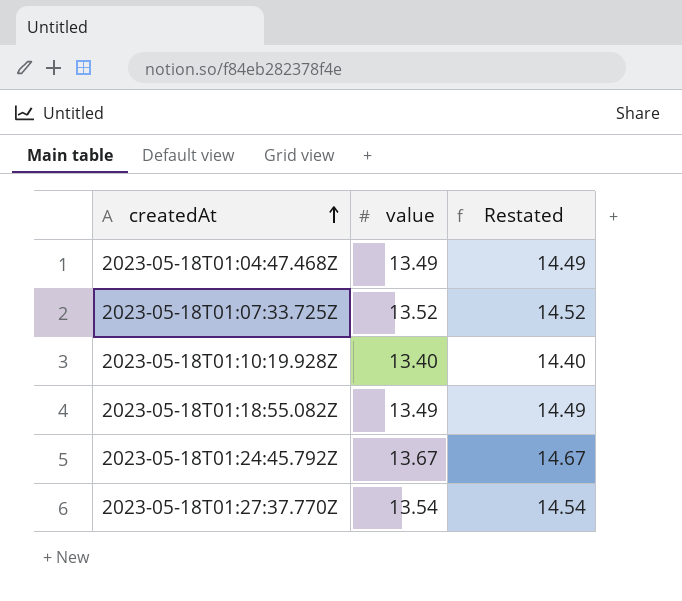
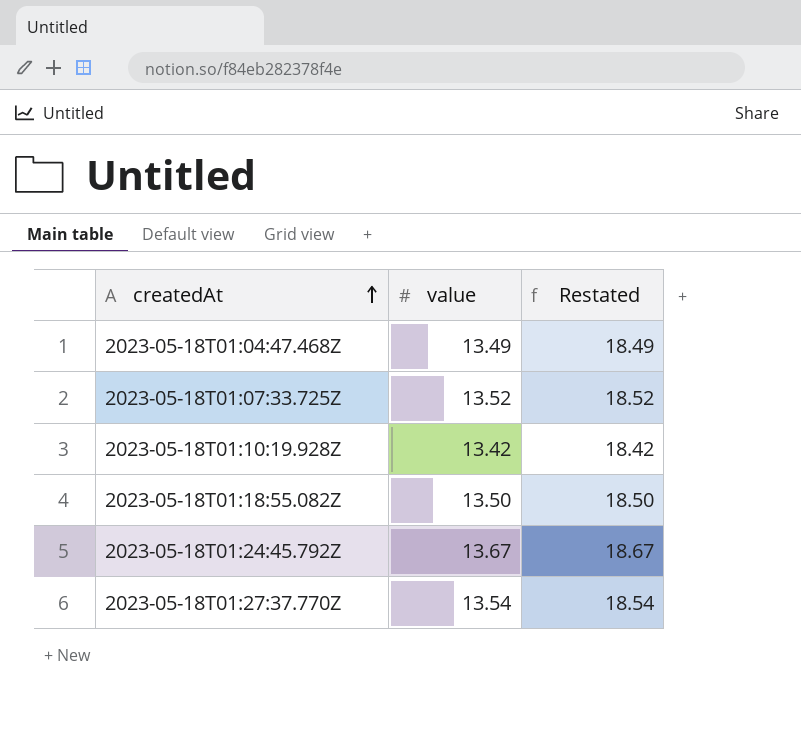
column Restated | formula: [value] + 1 -> [value] + 5
2023-05-18T01:10:19.928Z | value: 13.40 -> 13.42
2023-05-18T01:18:55.082Z | value: 13.49 -> 13.50

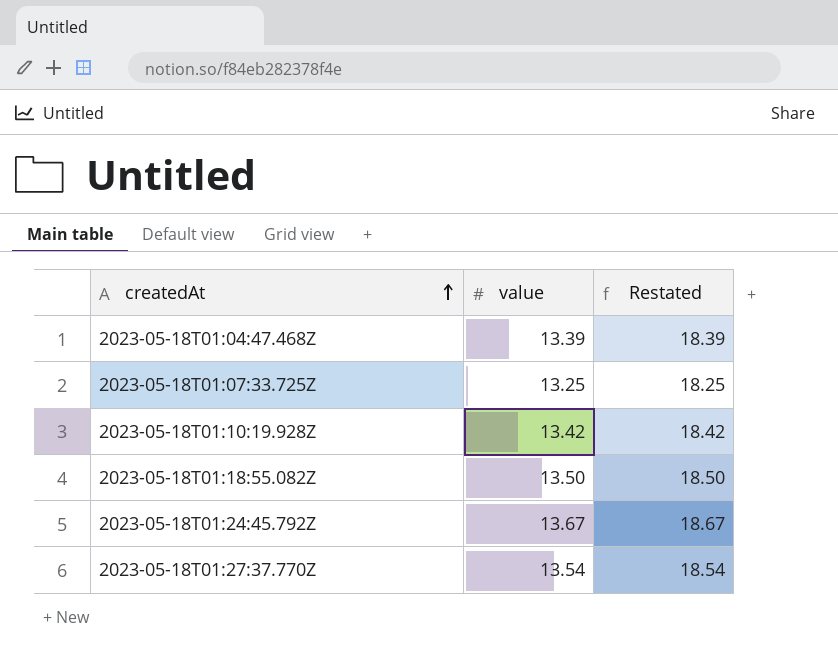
2023-05-18T01:04:47.468Z | value: 13.49 -> 13.39
2023-05-18T01:04:47.468Z | Restated: 18.49 -> 18.39
2023-05-18T01:07:33.725Z | value: 13.52 -> 13.25
2023-05-18T01:07:33.725Z | Restated: 18.52 -> 18.25

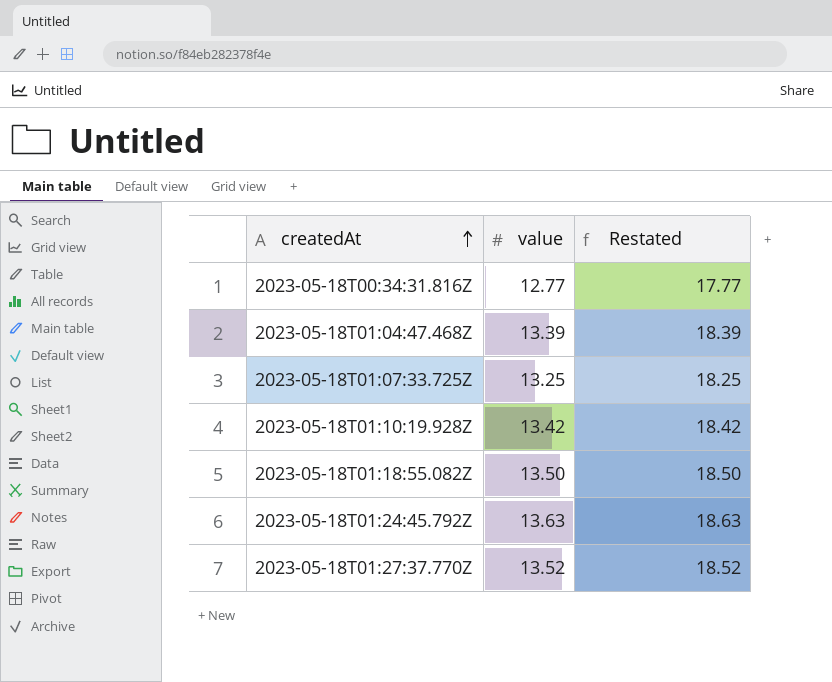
row 2023-05-18T00:34:31.816Z: none -> 12.77 | 17.77
2023-05-18T01:24:45.792Z | value: 13.67 -> 13.63
2023-05-18T01:24:45.792Z | Restated: 18.67 -> 18.63
2023-05-18T01:27:37.770Z | value: 13.54 -> 13.52
2023-05-18T01:27:37.770Z | Restated: 18.54 -> 18.52

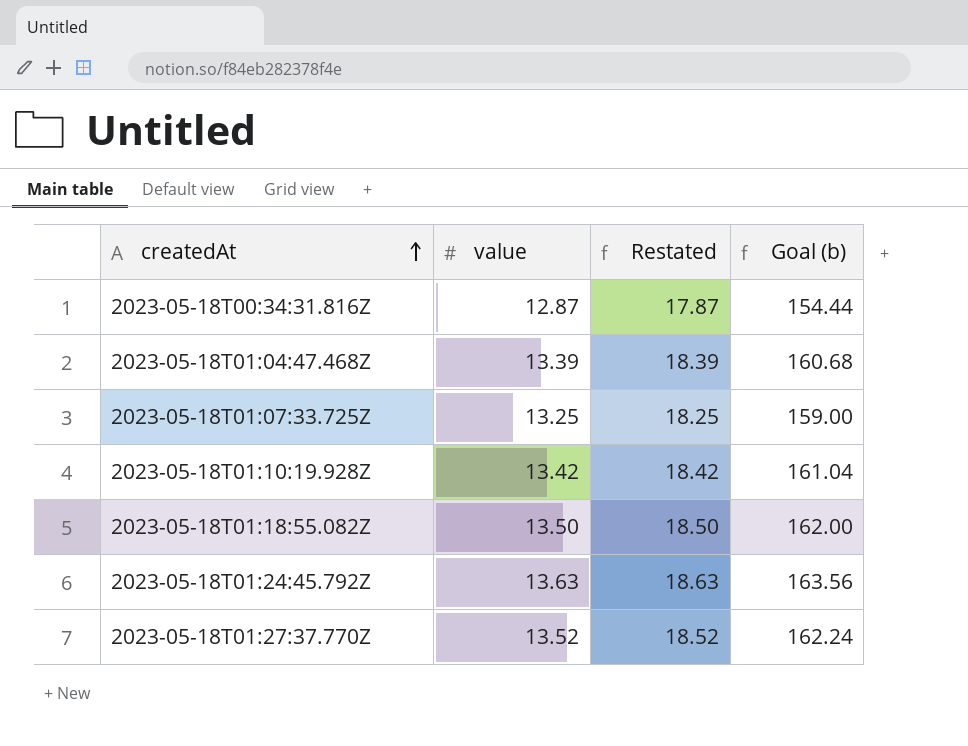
column Goal (b) | formula: none -> [value] * 12
2023-05-18T00:34:31.816Z | value: 12.77 -> 12.87
2023-05-18T00:34:31.816Z | Restated: 17.77 -> 17.87

